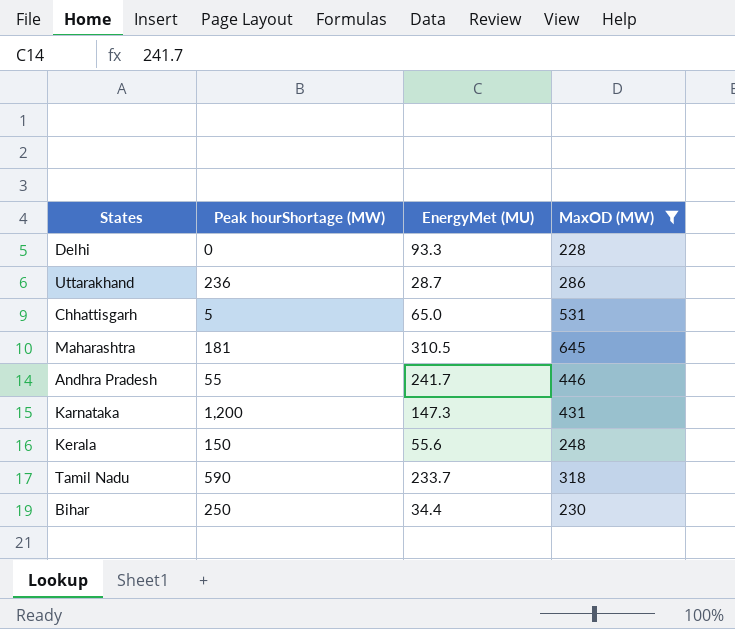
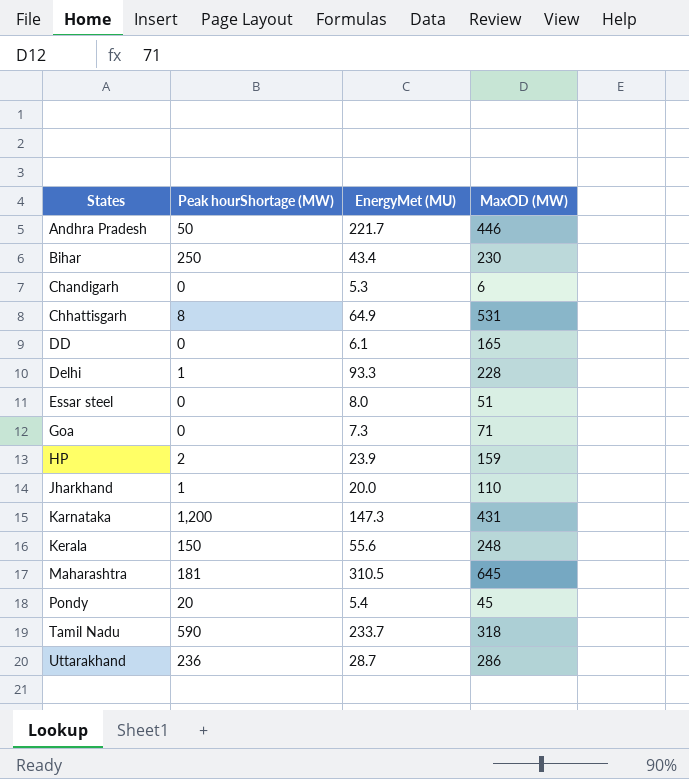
filter: MaxOD (MW) >= 228 -> none
row order: none -> States ascending
Andhra Pradesh | Peak hourShortage (MW): 55 -> 50
Andhra Pradesh | EnergyMet (MU): 241.7 -> 221.7
Bihar | EnergyMet (MU): 34.4 -> 43.4
Chhattisgarh | Peak hourShortage (MW): 5 -> 8
Chhattisgarh | EnergyMet (MU): 65.0 -> 64.9
Delhi | Peak hourShortage (MW): 0 -> 1

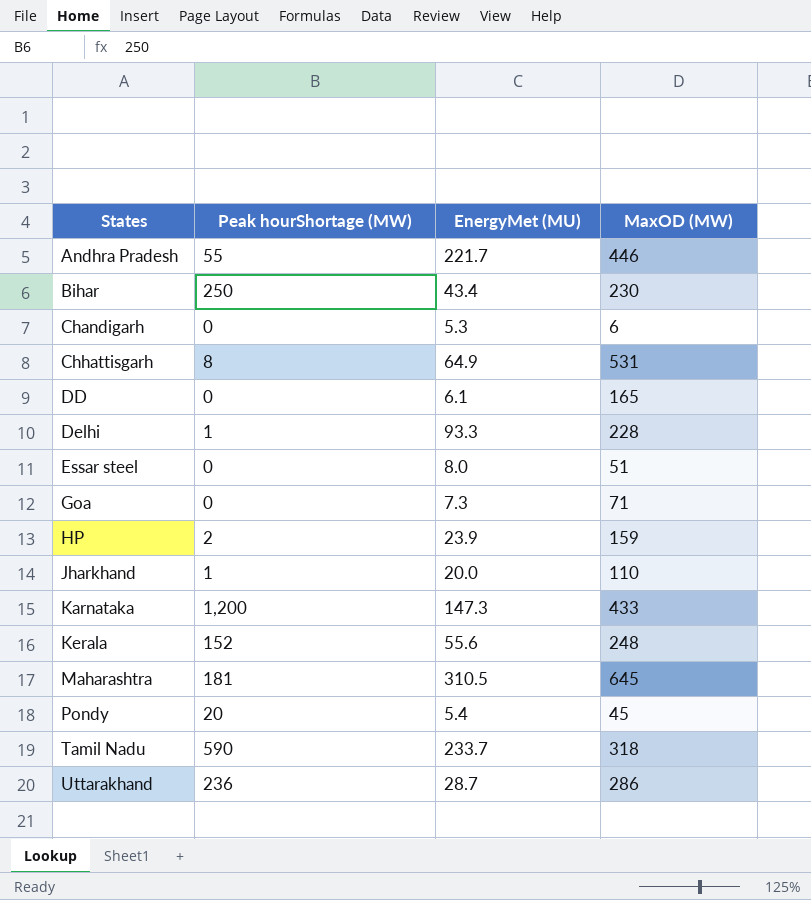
Andhra Pradesh | Peak hourShortage (MW): 50 -> 55
Karnataka | MaxOD (MW): 431 -> 433
Kerala | Peak hourShortage (MW): 150 -> 152

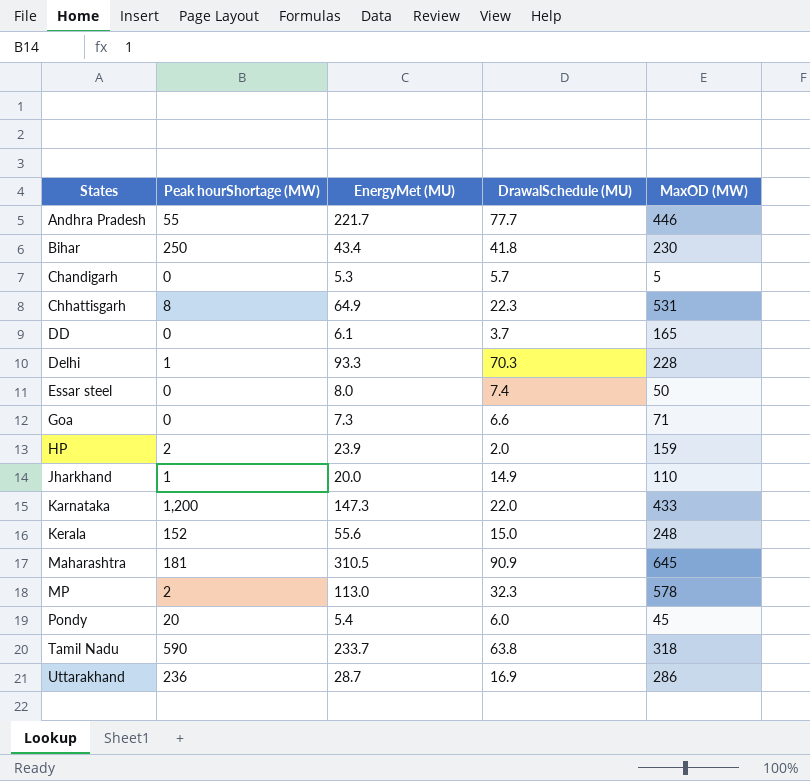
column DrawalSchedule (MU) | position: none -> 4
Chandigarh | MaxOD (MW): 6 -> 5
Essar steel | MaxOD (MW): 51 -> 50
row MP: none -> 2 | 113.0 | 32.3 | 578

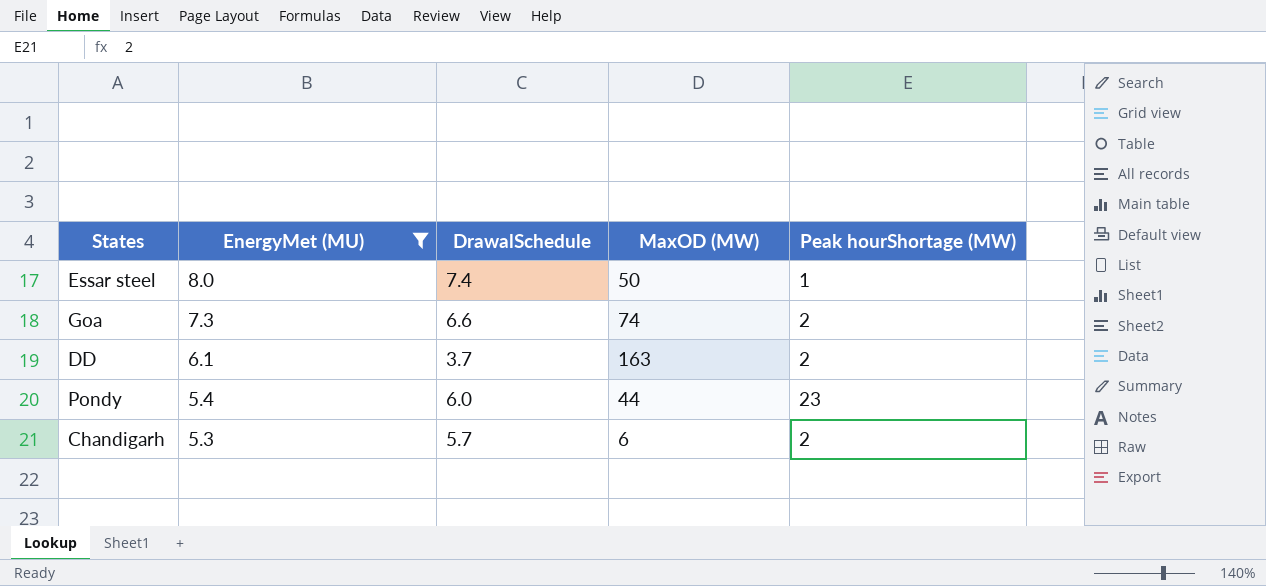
filter: none -> EnergyMet (MU) <= 8.0
row order: States ascending -> EnergyMet (MU) descending
column name: DrawalSchedule (MU) -> DrawalSchedule
column Peak hourShortage (MW) | position: 2 -> 5
Essar steel | Peak hourShortage (MW): 0 -> 1
Goa | MaxOD (MW): 71 -> 74
Goa | Peak hourShortage (MW): 0 -> 2
DD | MaxOD (MW): 165 -> 163
DD | Peak hourShortage (MW): 0 -> 2
Pondy | MaxOD (MW): 45 -> 44
Pondy | Peak hourShortage (MW): 20 -> 23
Chandigarh | MaxOD (MW): 5 -> 6
Chandigarh | Peak hourShortage (MW): 0 -> 2

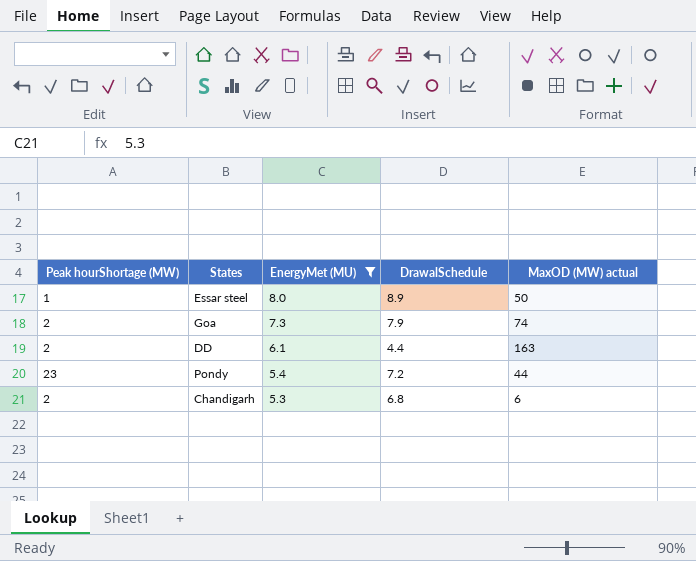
column Peak hourShortage (MW) | position: 5 -> 1
column name: MaxOD (MW) -> MaxOD (MW) actual
Essar steel | DrawalSchedule: 7.4 -> 8.9
Goa | DrawalSchedule: 6.6 -> 7.9
DD | DrawalSchedule: 3.7 -> 4.4
Pondy | DrawalSchedule: 6.0 -> 7.2
Chandigarh | DrawalSchedule: 5.7 -> 6.8

